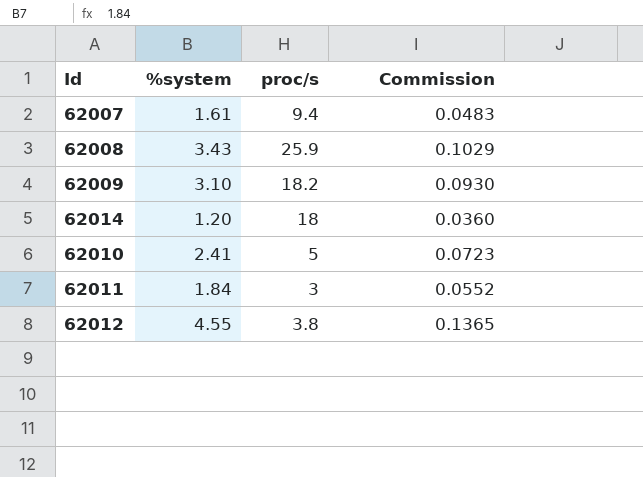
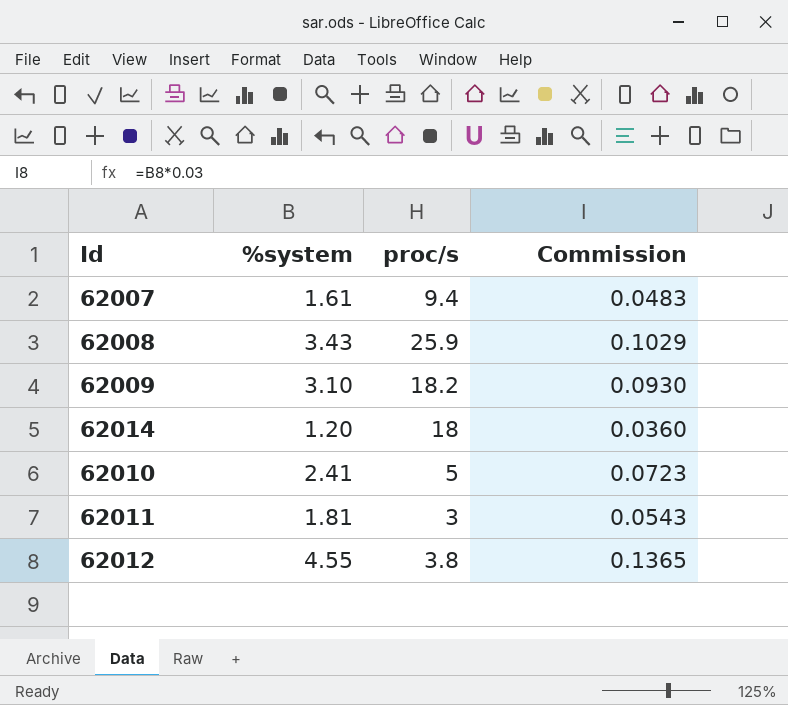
62011 | %system: 1.84 -> 1.81
62011 | Commission: 0.0552 -> 0.0543

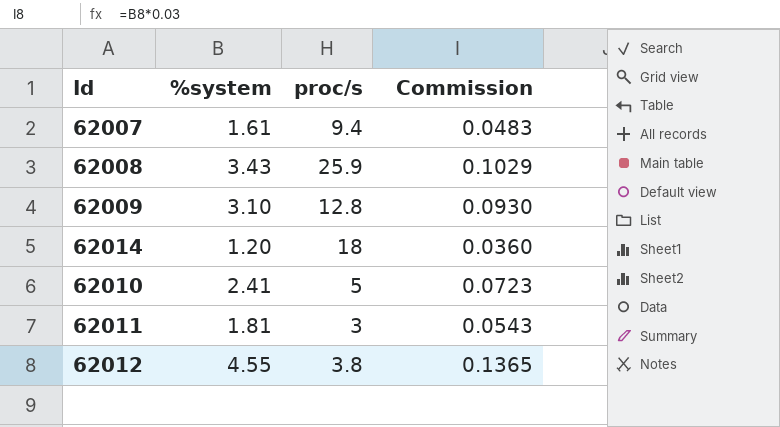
62009 | proc/s: 18.2 -> 12.8

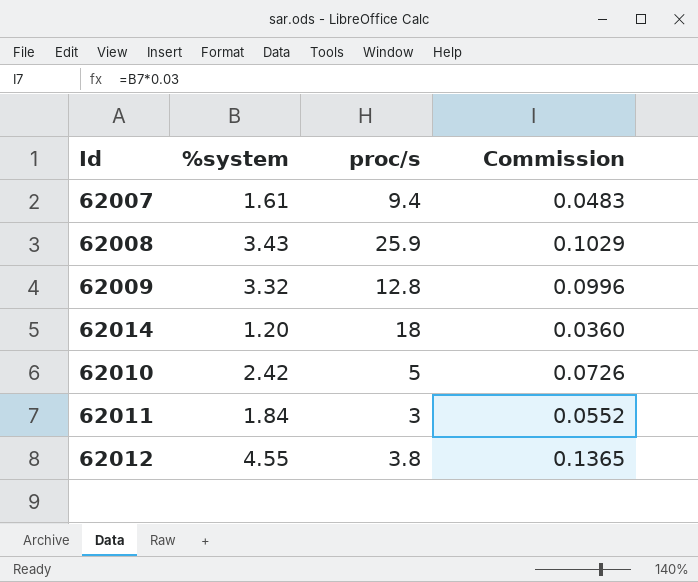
62009 | %system: 3.10 -> 3.32
62009 | Commission: 0.0930 -> 0.0996
62010 | %system: 2.41 -> 2.42
62010 | Commission: 0.0723 -> 0.0726
62011 | %system: 1.81 -> 1.84
62011 | Commission: 0.0543 -> 0.0552

